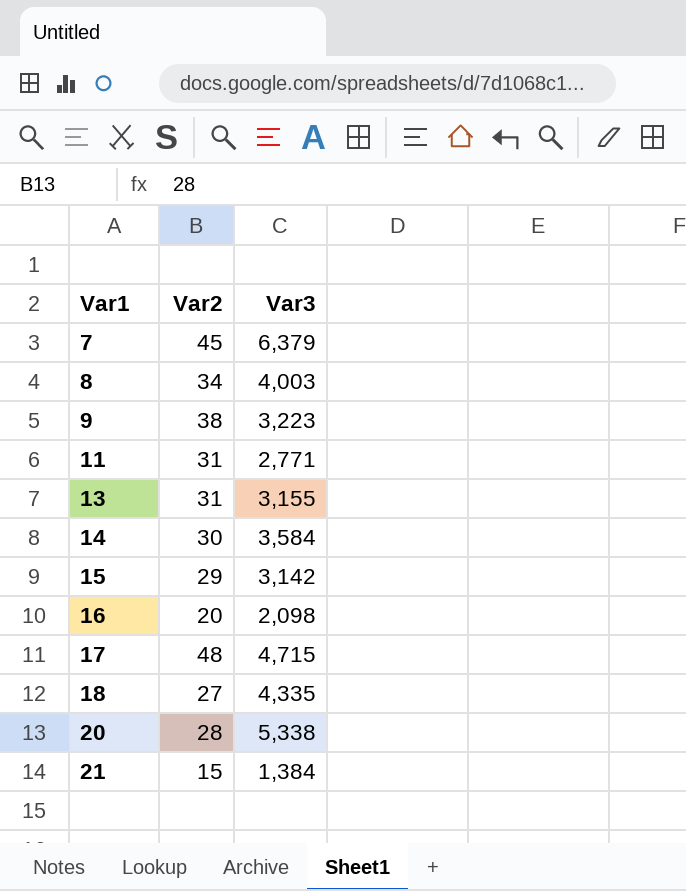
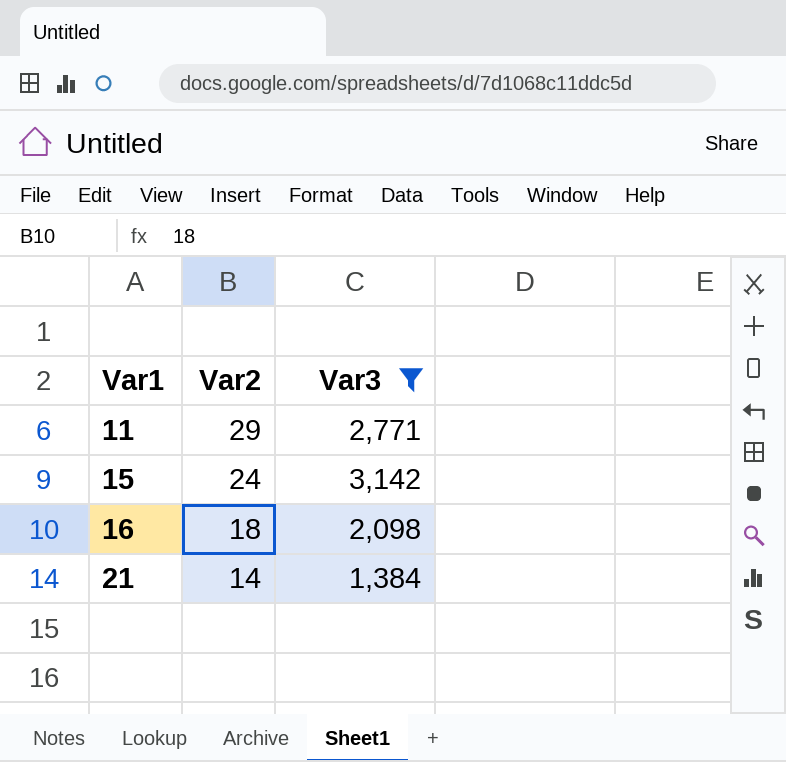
filter: none -> Var3 <= 3,142
11 | Var2: 31 -> 29
15 | Var2: 29 -> 24
16 | Var2: 20 -> 18
21 | Var2: 15 -> 14

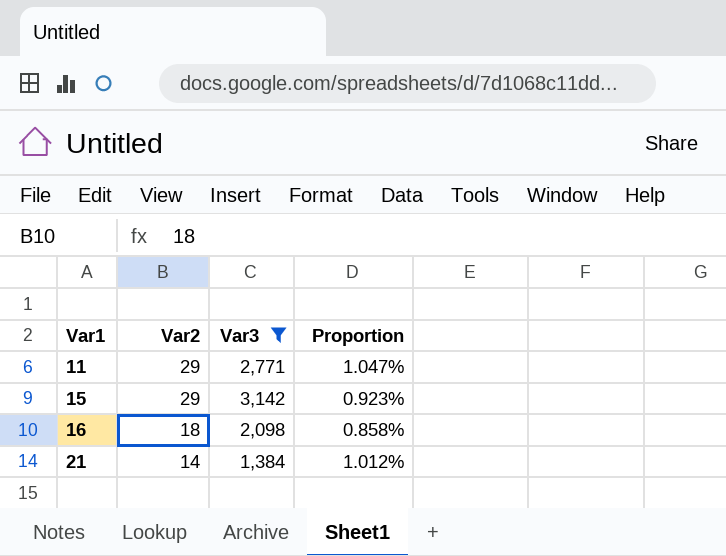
column Proportion | formula: none -> [Var2] / [Var3]
15 | Var2: 24 -> 29

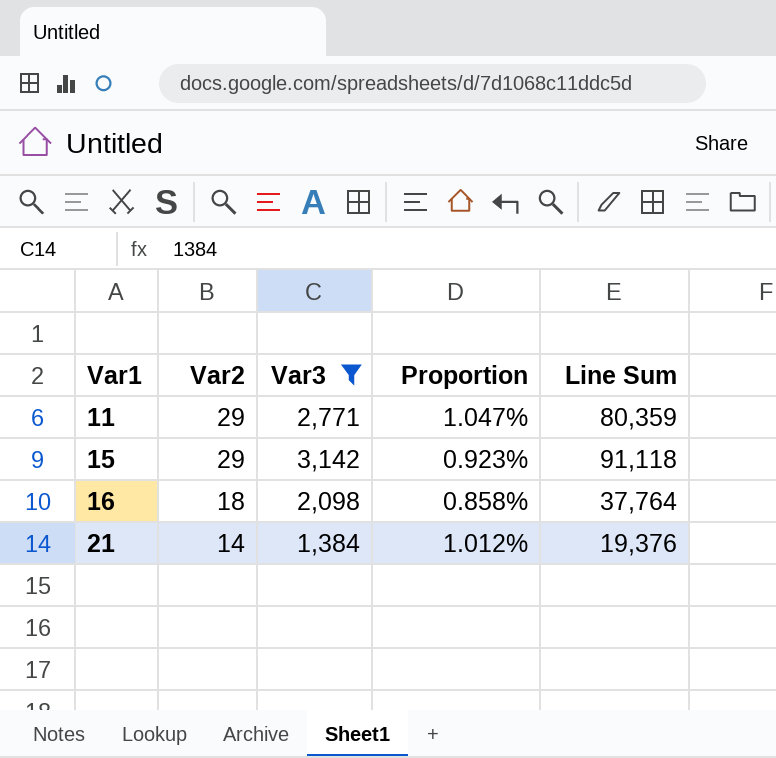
column Line Sum | formula: none -> [Var2] * [Var3]

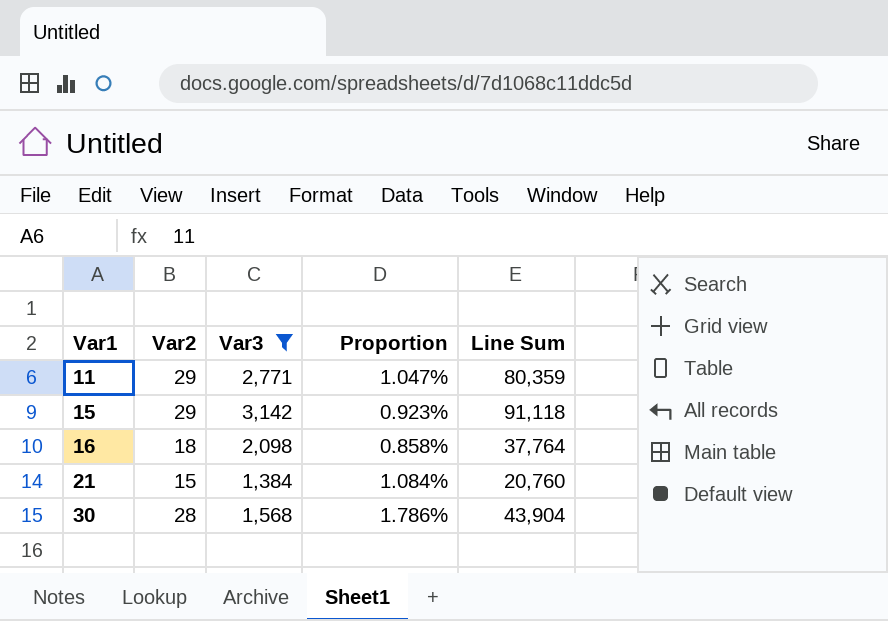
21 | Var2: 14 -> 15
21 | Proportion: 1.012% -> 1.084%
21 | Line Sum: 19,376 -> 20,760
row 30: none -> 28 | 1,568 | 1.786% | 43,904

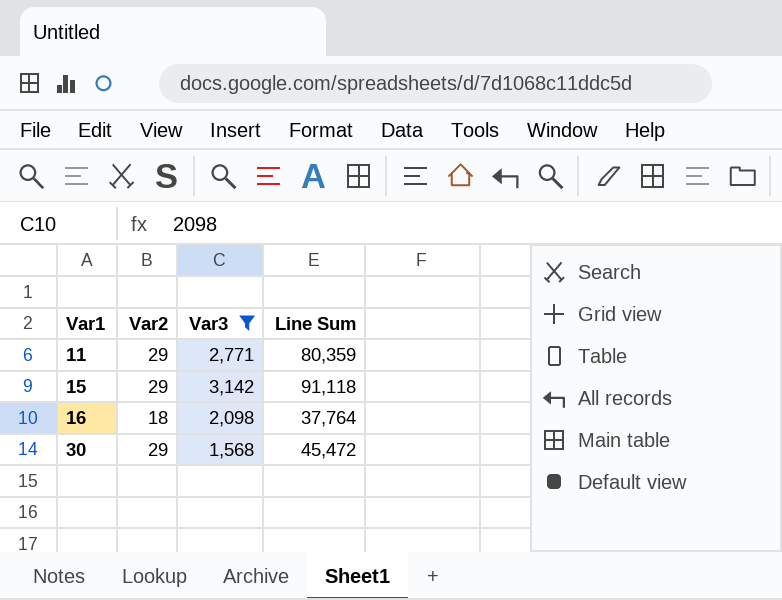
column Proportion | formula: [Var2] / [Var3] -> none
row 21: 15 | 1,384 | 1.084% | 20,760 -> none
30 | Var2: 28 -> 29
30 | Line Sum: 43,904 -> 45,472

